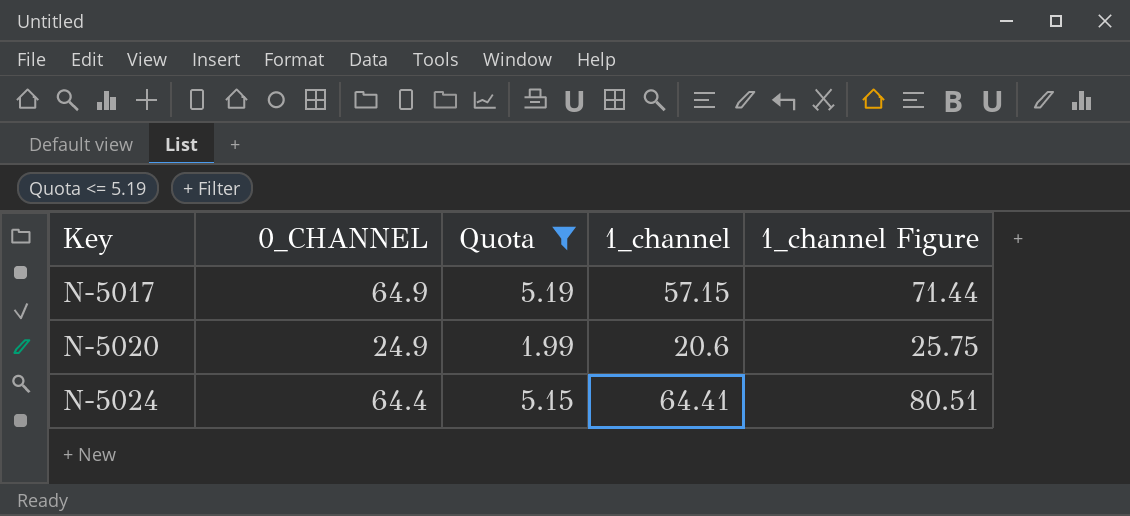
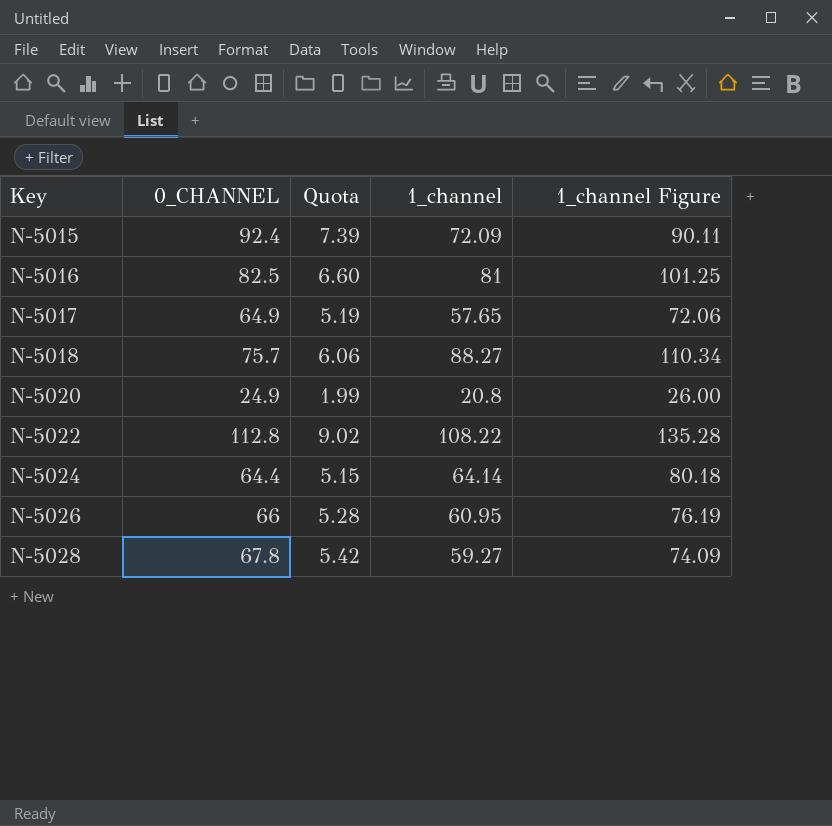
filter: Quota <= 5.19 -> none
N-5017 | 1_channel: 57.15 -> 57.65
N-5017 | 1_channel Figure: 71.44 -> 72.06
N-5020 | 1_channel: 20.6 -> 20.8
N-5020 | 1_channel Figure: 25.75 -> 26.00
N-5024 | 1_channel: 64.41 -> 64.14
N-5024 | 1_channel Figure: 80.51 -> 80.18

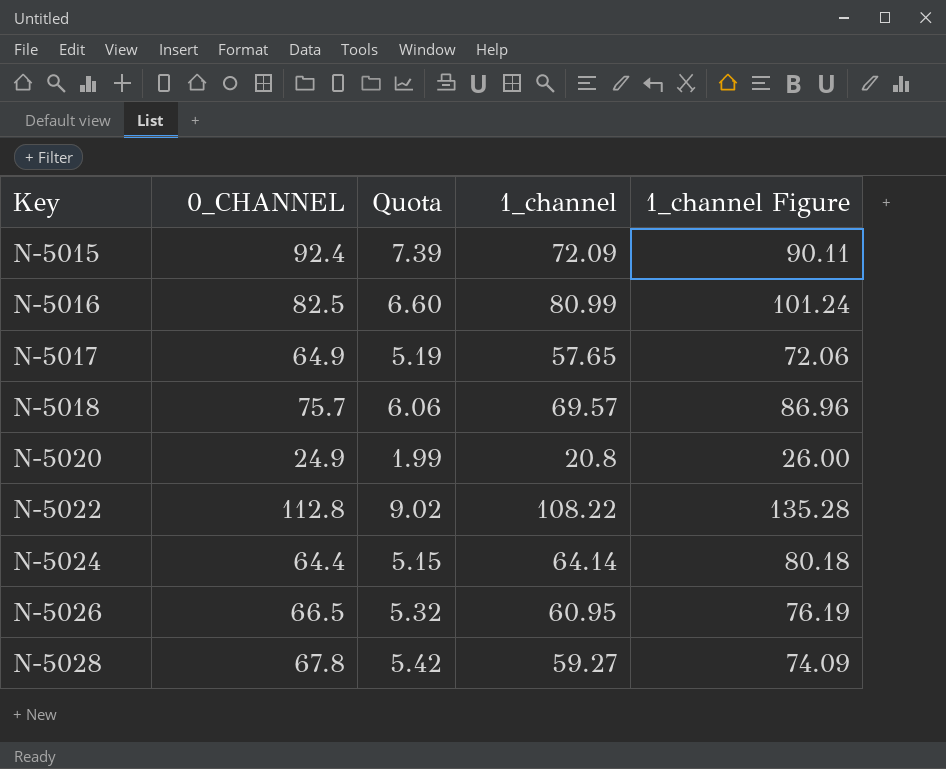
N-5016 | 1_channel: 81 -> 80.99
N-5016 | 1_channel Figure: 101.25 -> 101.24
N-5018 | 1_channel: 88.27 -> 69.57
N-5018 | 1_channel Figure: 110.34 -> 86.96
N-5026 | 0_CHANNEL: 66 -> 66.5
N-5026 | Quota: 5.28 -> 5.32

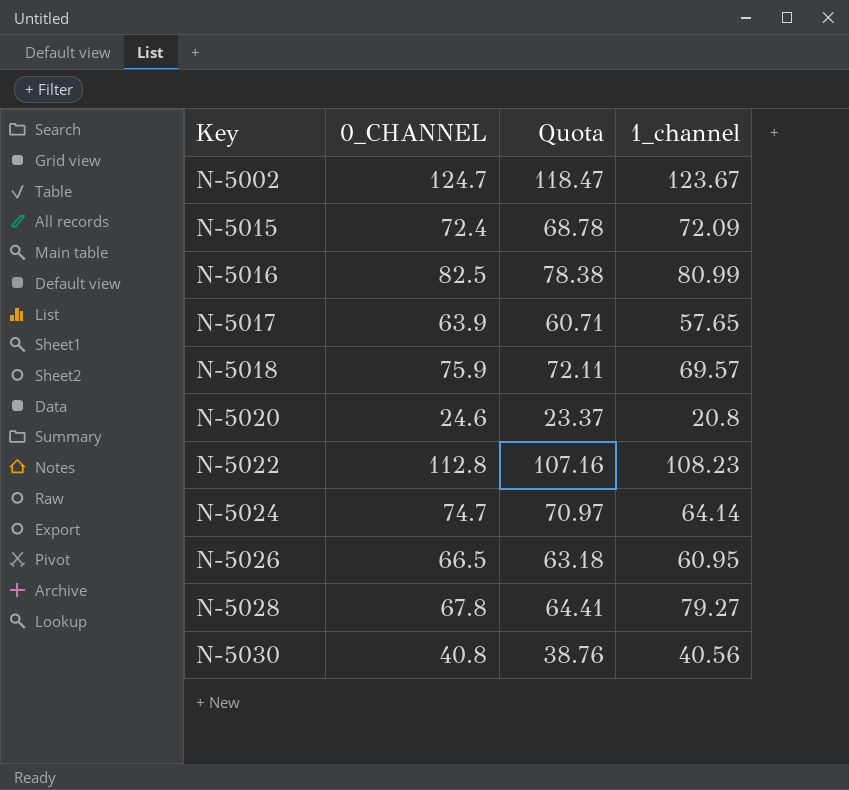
column 1_channel Figure | formula: [1_channel] * 1.25 -> none
column Quota | formula: [0_CHANNEL] * 0.08 -> [0_CHANNEL] * 0.95
row N-5002: none -> 124.7 | 118.47 | 123.67
N-5015 | 0_CHANNEL: 92.4 -> 72.4
N-5017 | 0_CHANNEL: 64.9 -> 63.9
N-5018 | 0_CHANNEL: 75.7 -> 75.9
N-5020 | 0_CHANNEL: 24.9 -> 24.6
N-5022 | 1_channel: 108.22 -> 108.23
N-5024 | 0_CHANNEL: 64.4 -> 74.7
N-5028 | 1_channel: 59.27 -> 79.27
row N-5030: none -> 40.8 | 38.76 | 40.56

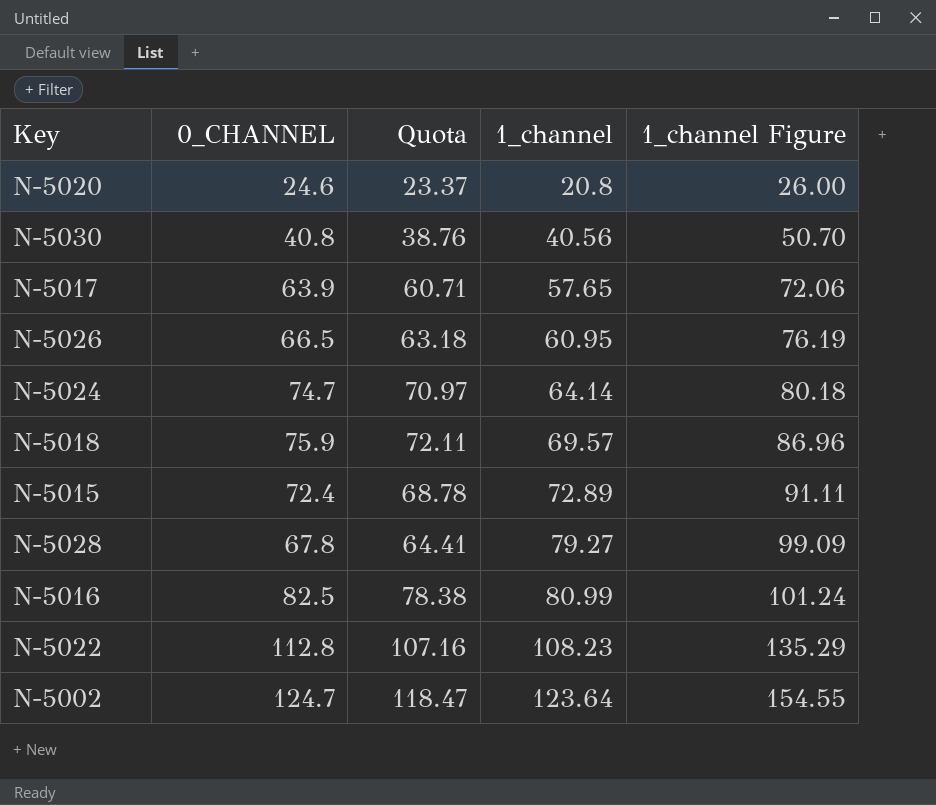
row order: Key ascending -> 1_channel ascending
column 1_channel Figure | formula: none -> [1_channel] * 1.25
N-5015 | 1_channel: 72.09 -> 72.89
N-5002 | 1_channel: 123.67 -> 123.64

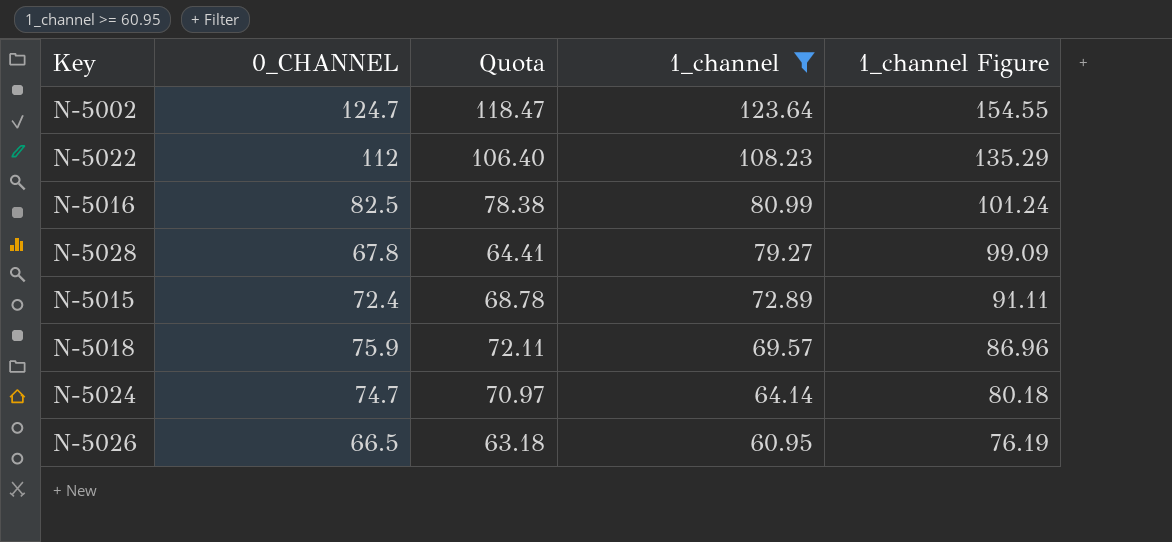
filter: none -> 1_channel >= 60.95
row order: 1_channel ascending -> 1_channel descending
N-5022 | 0_CHANNEL: 112.8 -> 112
N-5022 | Quota: 107.16 -> 106.40

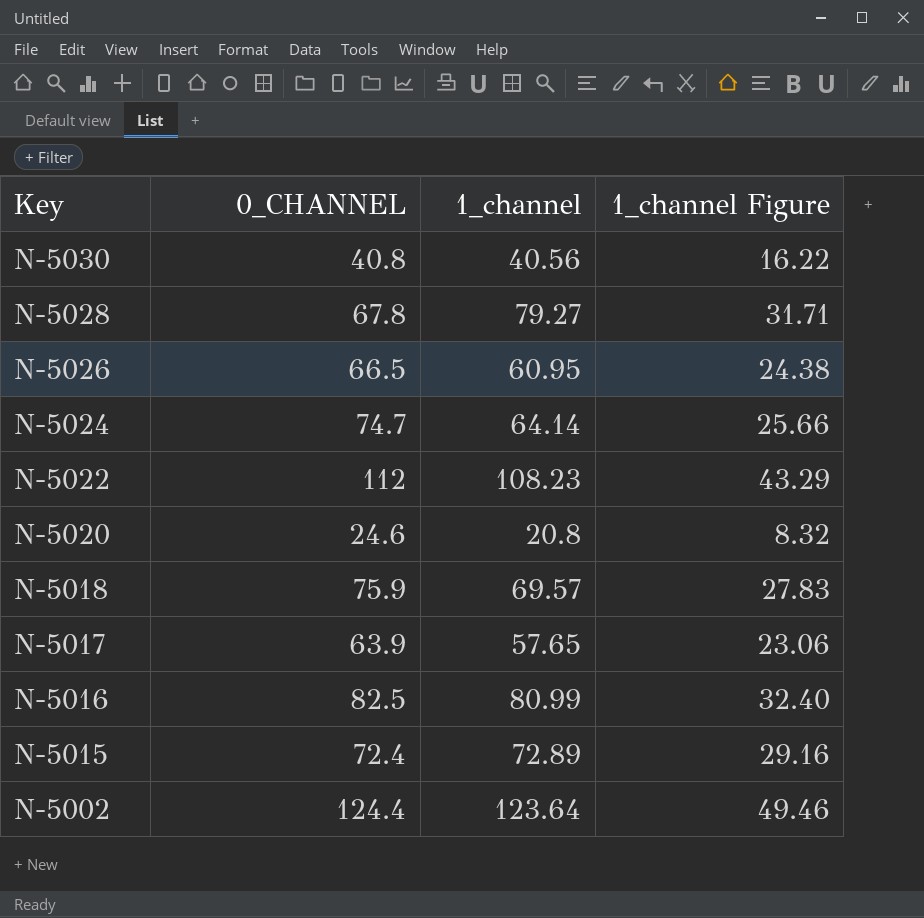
filter: 1_channel >= 60.95 -> none
row order: 1_channel descending -> Key descending
column Quota | formula: [0_CHANNEL] * 0.95 -> none
column 1_channel Figure | formula: [1_channel] * 1.25 -> [1_channel] * 0.4
N-5002 | 0_CHANNEL: 124.7 -> 124.4

